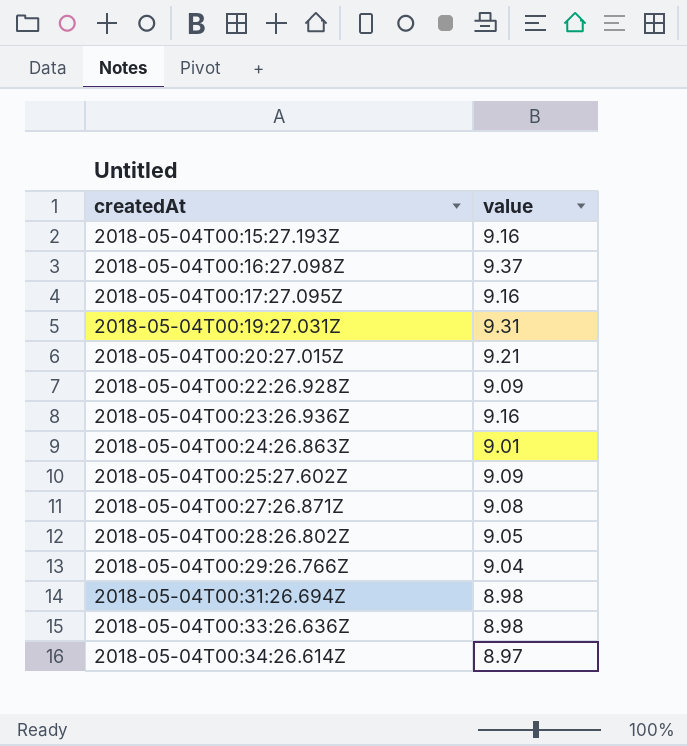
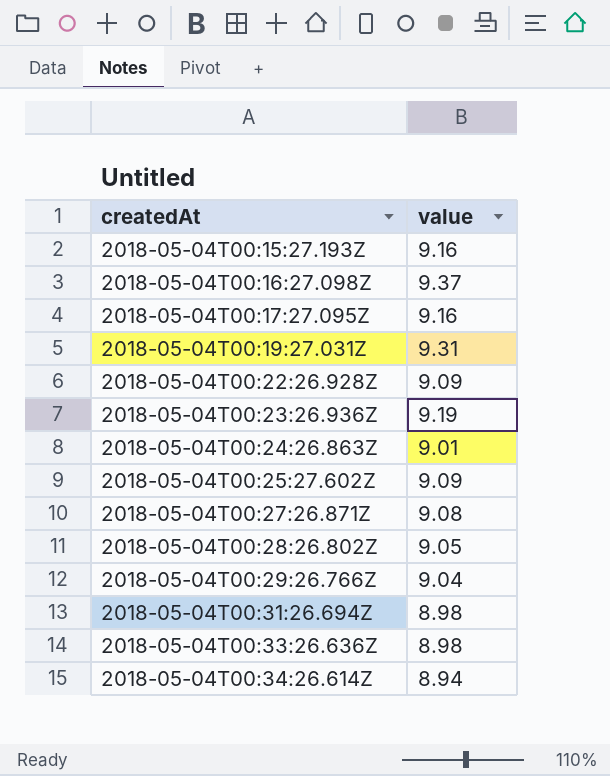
row 2018-05-04T00:20:27.015Z: 9.21 -> none
2018-05-04T00:23:26.936Z | value: 9.16 -> 9.19
2018-05-04T00:34:26.614Z | value: 8.97 -> 8.94

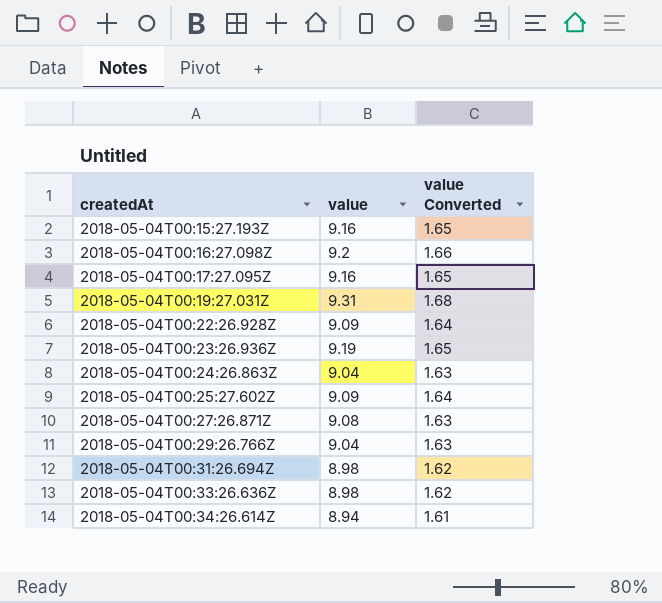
column value Converted | formula: none -> [value] * 0.18
row 2018-05-04T00:28:26.802Z: 9.05 -> none
2018-05-04T00:16:27.098Z | value: 9.37 -> 9.2
2018-05-04T00:24:26.863Z | value: 9.01 -> 9.04

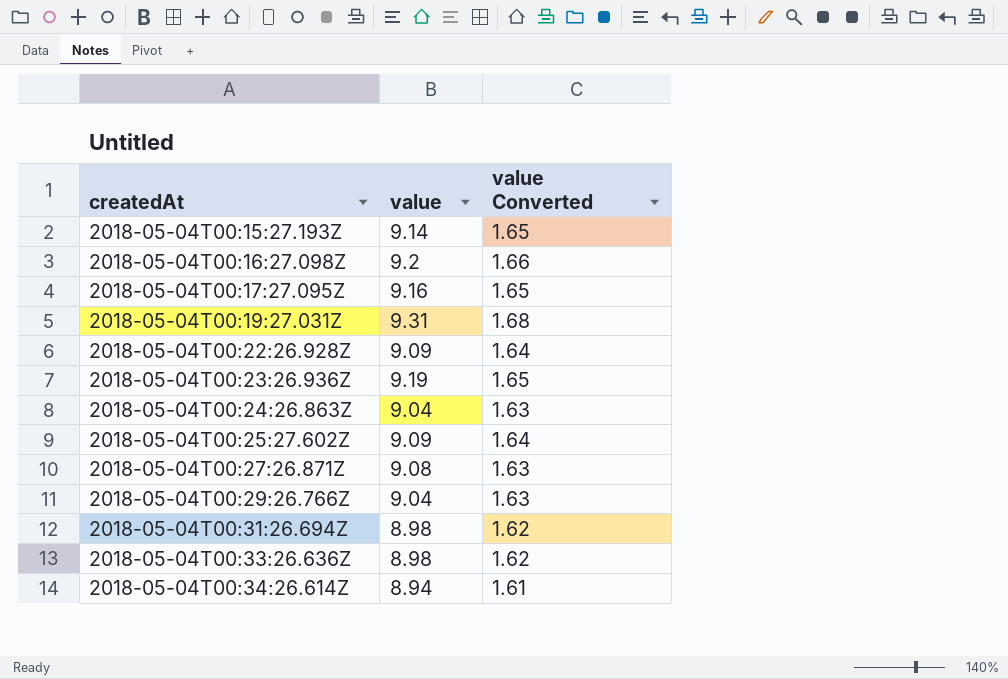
2018-05-04T00:15:27.193Z | value: 9.16 -> 9.14

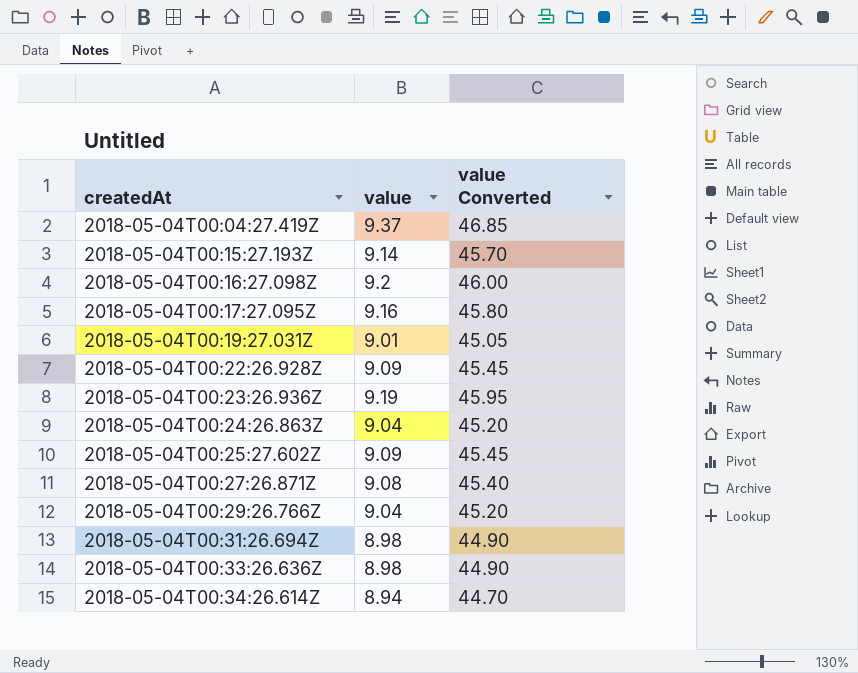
column value Converted | formula: [value] * 0.18 -> [value] * 5
row 2018-05-04T00:04:27.419Z: none -> 9.37 | 46.85
2018-05-04T00:19:27.031Z | value: 9.31 -> 9.01

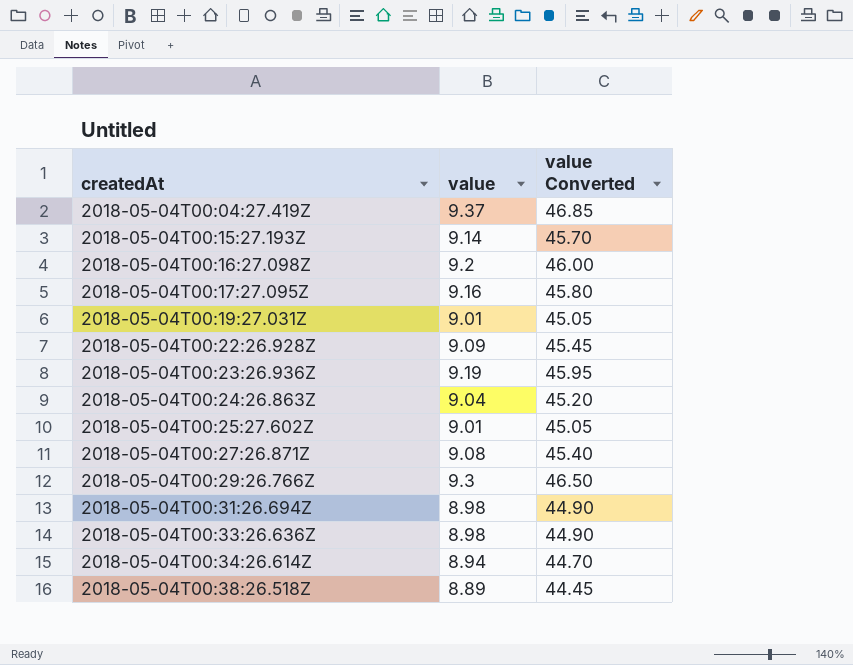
2018-05-04T00:25:27.602Z | value: 9.09 -> 9.01
2018-05-04T00:25:27.602Z | value Converted: 45.45 -> 45.05
2018-05-04T00:29:26.766Z | value: 9.04 -> 9.3
2018-05-04T00:29:26.766Z | value Converted: 45.20 -> 46.50
row 2018-05-04T00:38:26.518Z: none -> 8.89 | 44.45

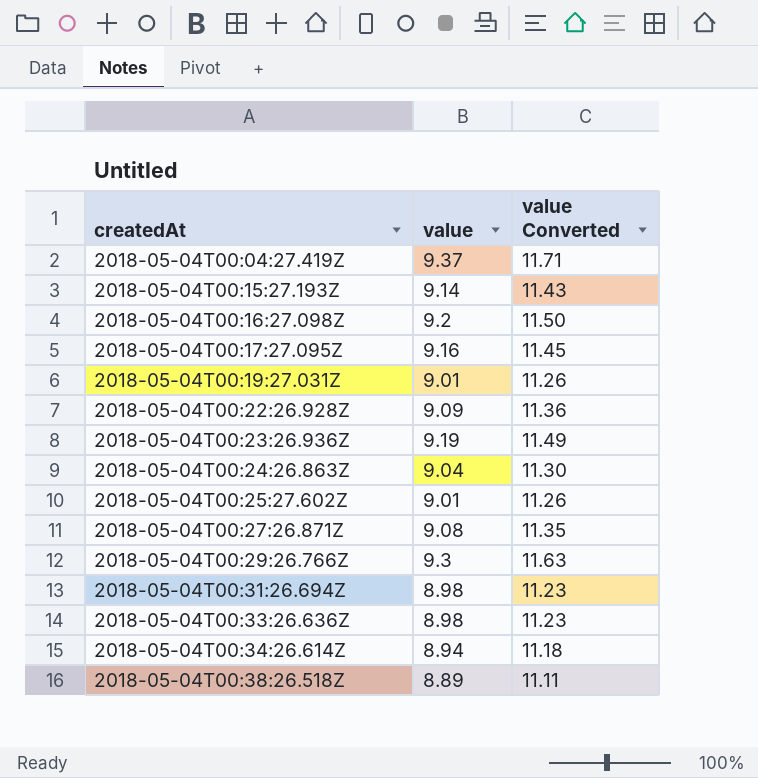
column value Converted | formula: [value] * 5 -> [value] * 1.25

